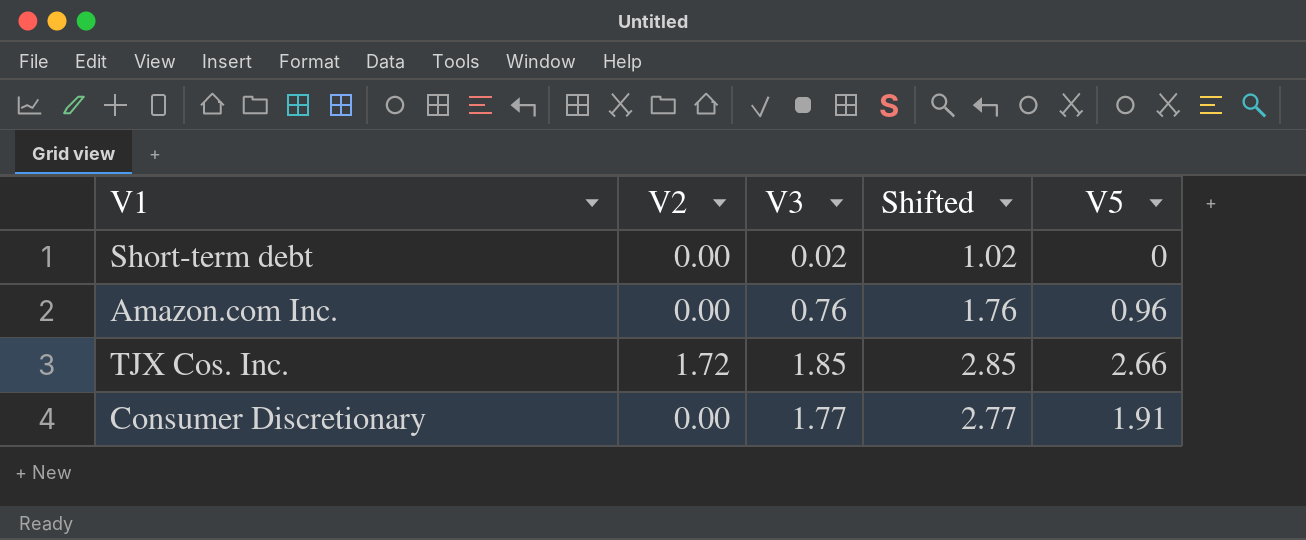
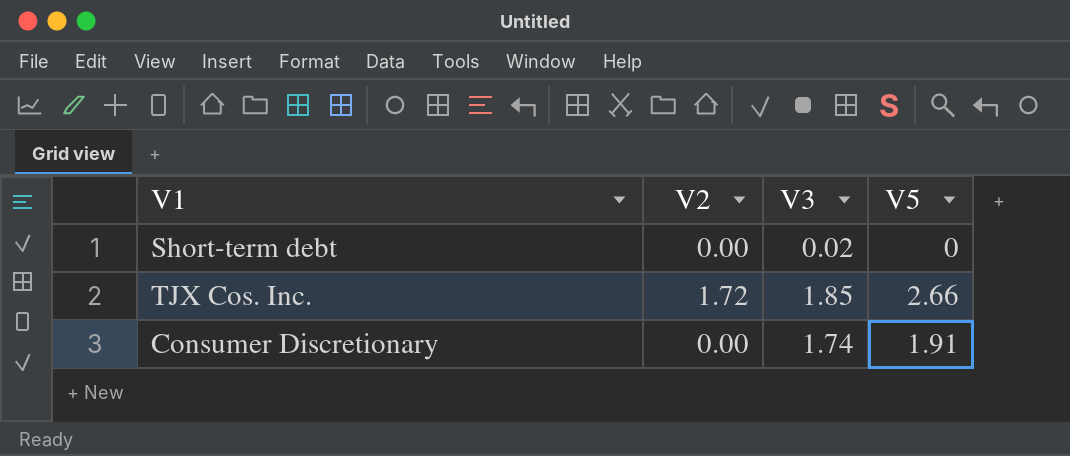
column Shifted | formula: [V3] + 1 -> none
row Amazon.com Inc.: 0.00 | 0.76 | 1.76 | 0.96 -> none
Consumer Discretionary | V3: 1.77 -> 1.74

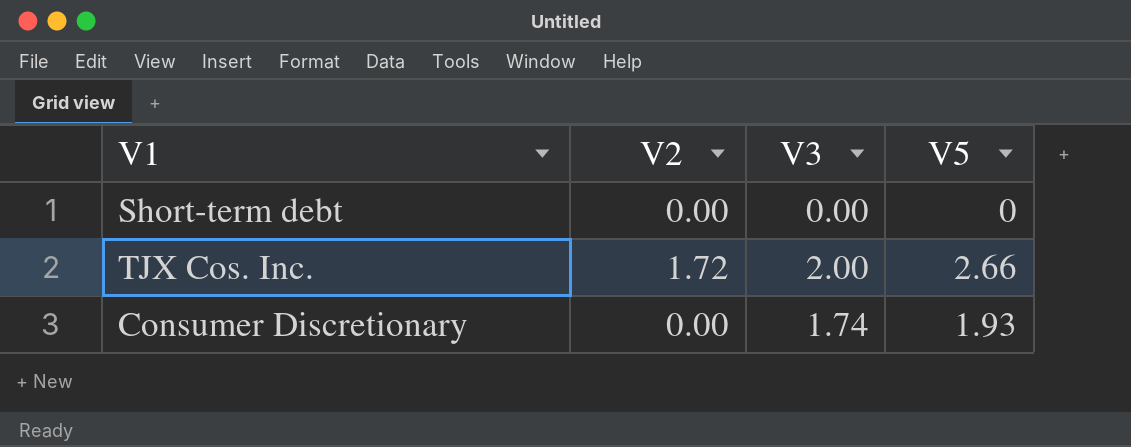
Short-term debt | V3: 0.02 -> 0.00
TJX Cos. Inc. | V3: 1.85 -> 2.00
Consumer Discretionary | V5: 1.91 -> 1.93

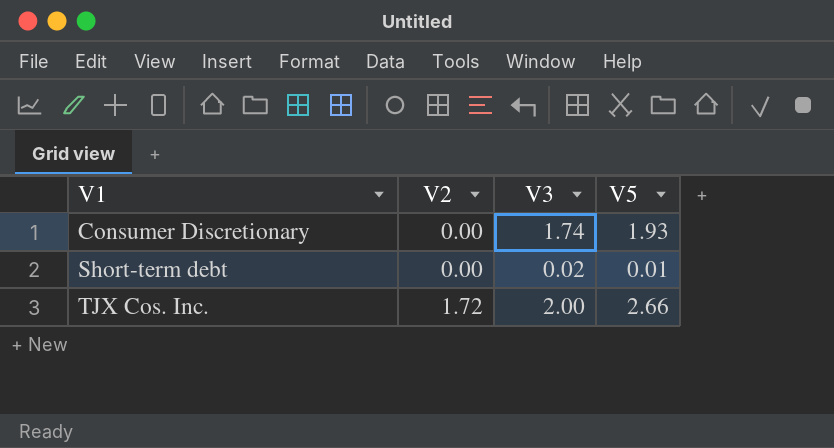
row order: none -> V1 ascending
Short-term debt | V3: 0.00 -> 0.02
Short-term debt | V5: 0 -> 0.01

